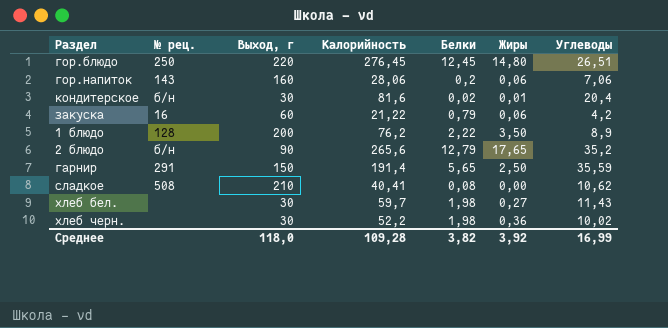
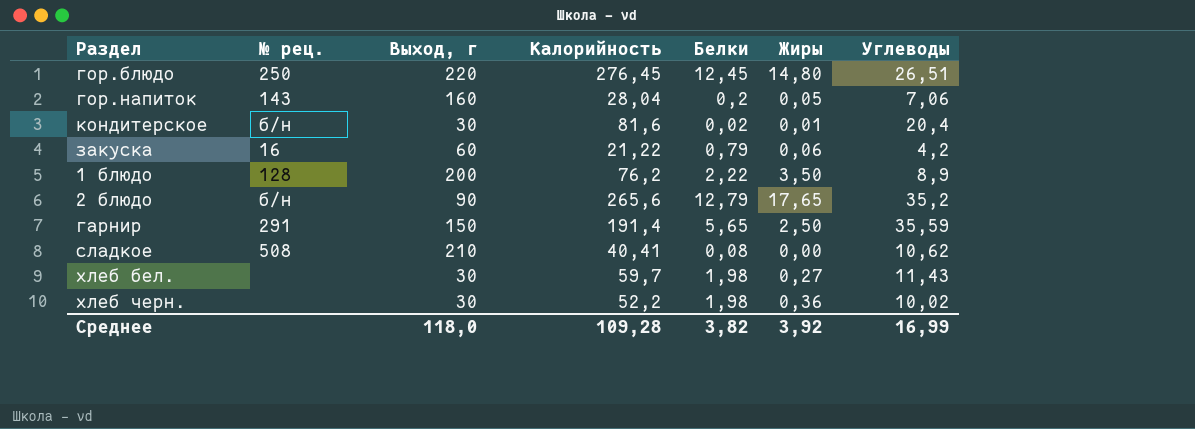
гор.напиток | Калорийность: 28,06 -> 28,04
гор.напиток | Жиры: 0,06 -> 0,05

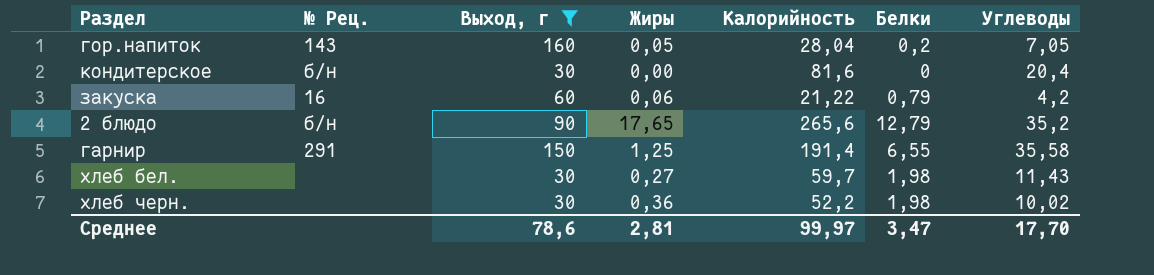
filter: none -> Выход, г <= 160
column name: № рец. -> № Рец.
column Жиры | position: 6 -> 4
гор.напиток | Углеводы: 7,06 -> 7,05
кондитерское | Жиры: 0,01 -> 0,00
кондитерское | Белки: 0,02 -> 0
гарнир | Жиры: 2,50 -> 1,25
гарнир | Белки: 5,65 -> 6,55
гарнир | Углеводы: 35,59 -> 35,58
Среднее | Выход, г: 118,0 -> 78,6
Среднее | Жиры: 3,92 -> 2,81
Среднее | Калорийность: 109,28 -> 99,97
Среднее | Белки: 3,82 -> 3,47
Среднее | Углеводы: 16,99 -> 17,70

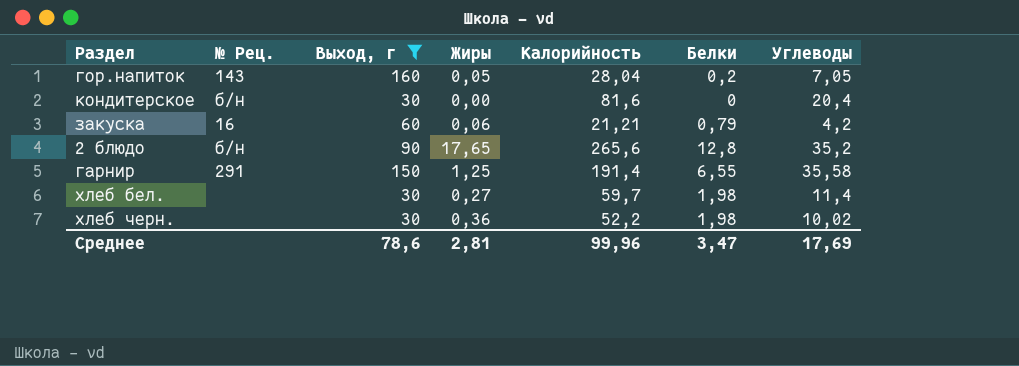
закуска | Калорийность: 21,22 -> 21,21
2 блюдо | Белки: 12,79 -> 12,8
хлеб бел. | Углеводы: 11,43 -> 11,4
Среднее | Калорийность: 99,97 -> 99,96
Среднее | Углеводы: 17,70 -> 17,69

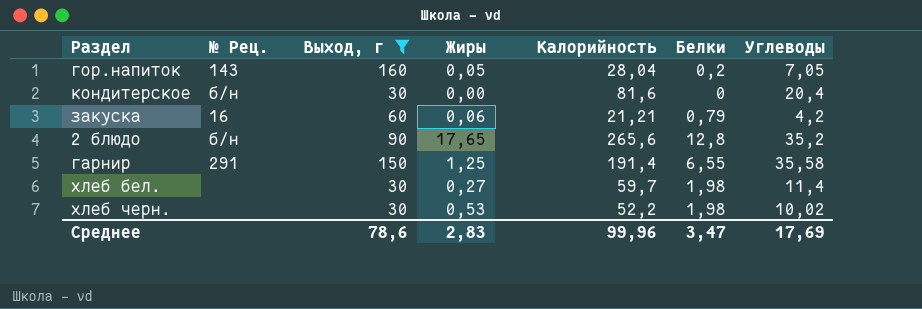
хлеб черн. | Жиры: 0,36 -> 0,53
Среднее | Жиры: 2,81 -> 2,83

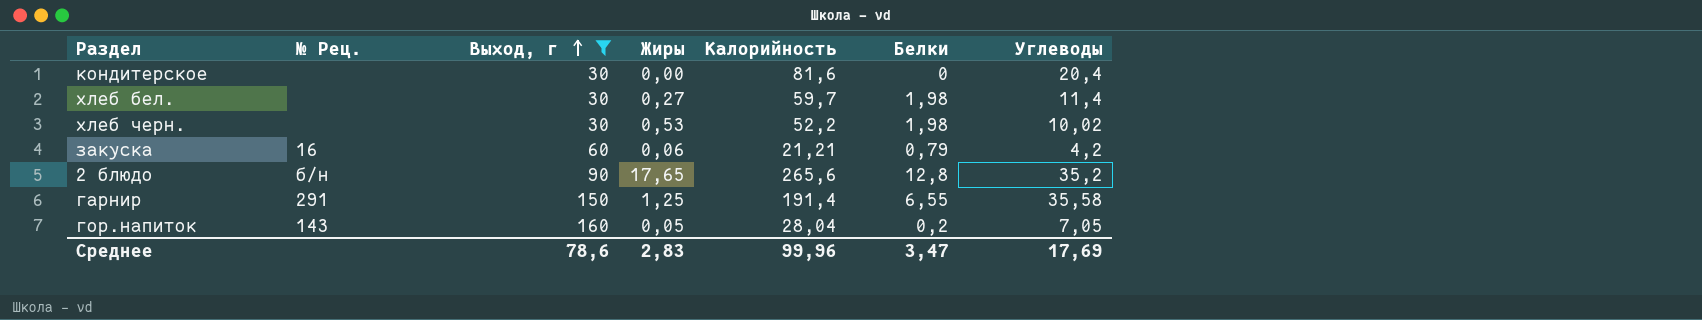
row order: none -> Выход, г ascending
кондитерское | № Рец.: б/н -> none

